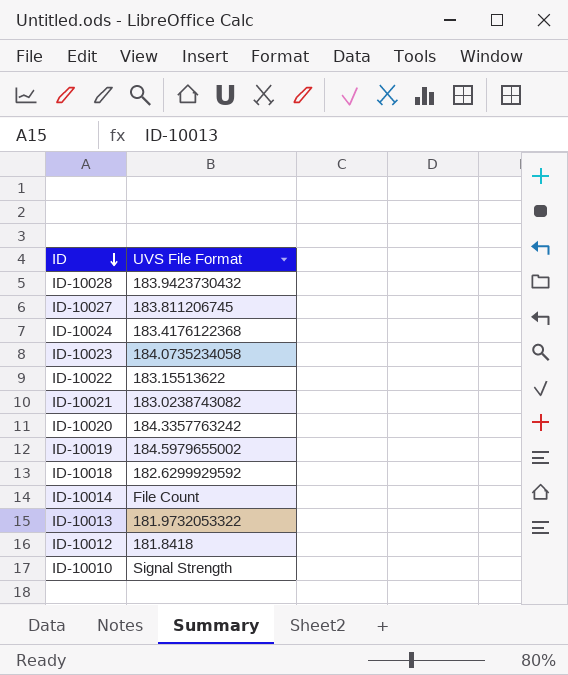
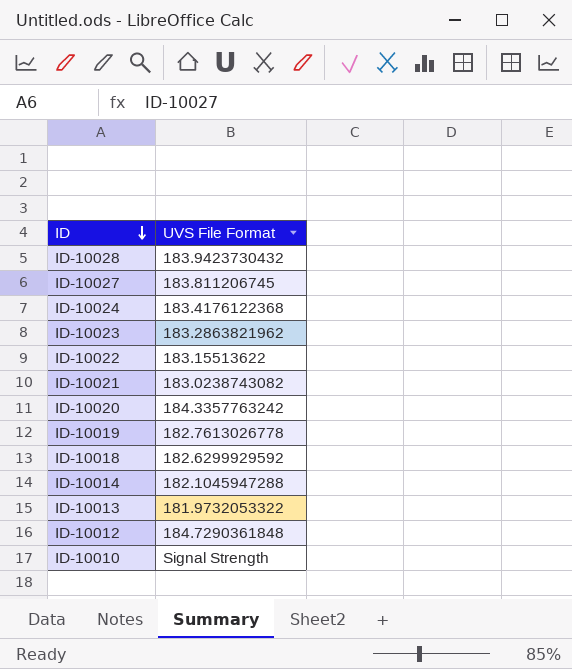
ID-10023 | UVS File Format: 184.0735234058 -> 183.2863821962
ID-10019 | UVS File Format: 184.5979655002 -> 182.7613026778
ID-10014 | UVS File Format: File Count -> 182.1045947288
ID-10012 | UVS File Format: 181.8418 -> 184.7290361848

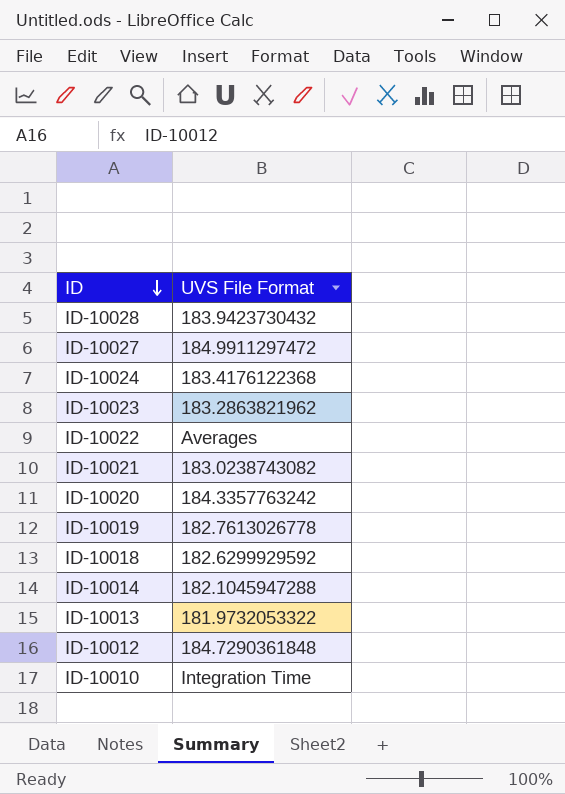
ID-10027 | UVS File Format: 183.811206745 -> 184.9911297472
ID-10022 | UVS File Format: 183.15513622 -> Averages
ID-10010 | UVS File Format: Signal Strength -> Integration Time

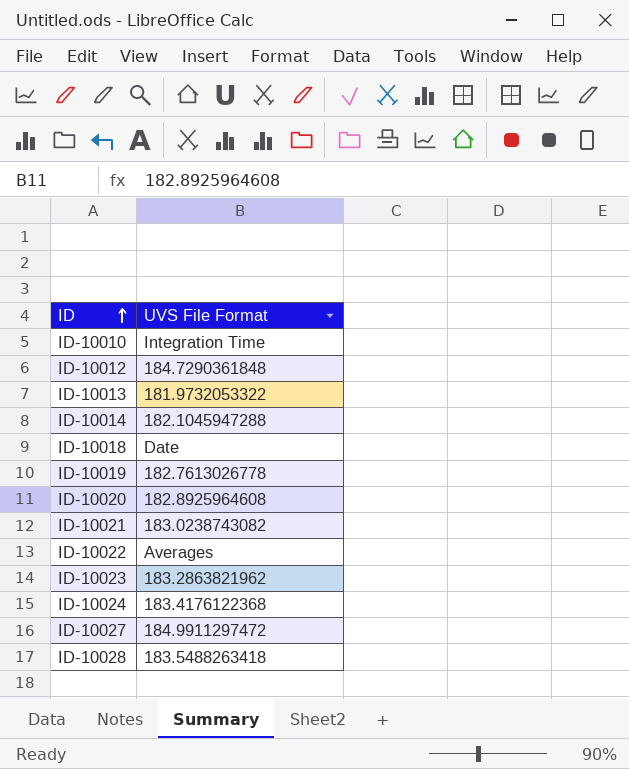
row order: ID descending -> ID ascending
ID-10018 | UVS File Format: 182.6299929592 -> Date
ID-10020 | UVS File Format: 184.3357763242 -> 182.8925964608
ID-10028 | UVS File Format: 183.9423730432 -> 183.5488263418

